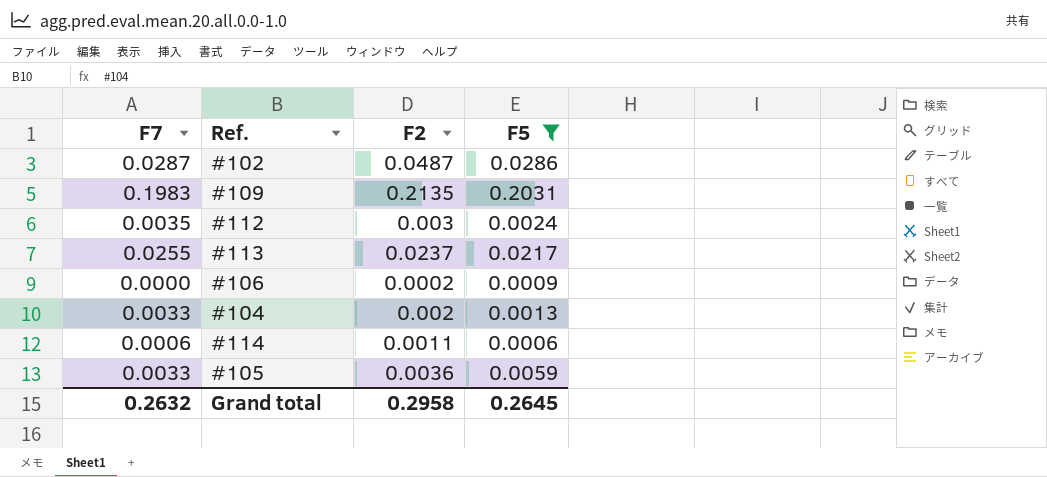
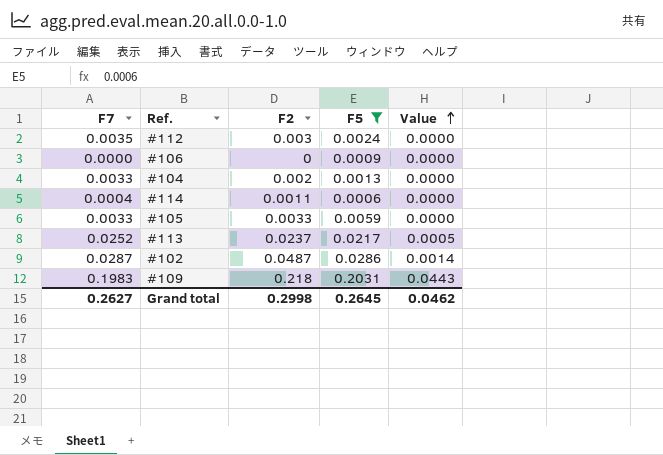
row order: none -> Value ascending
column Value | formula: none -> [F2] * [F5]
#106 | F2: 0.0002 -> 0
#114 | F7: 0.0006 -> 0.0004
#105 | F2: 0.0036 -> 0.0033
#113 | F7: 0.0255 -> 0.0252
#109 | F2: 0.2135 -> 0.218
Grand total | F7: 0.2632 -> 0.2627
Grand total | F2: 0.2958 -> 0.2998

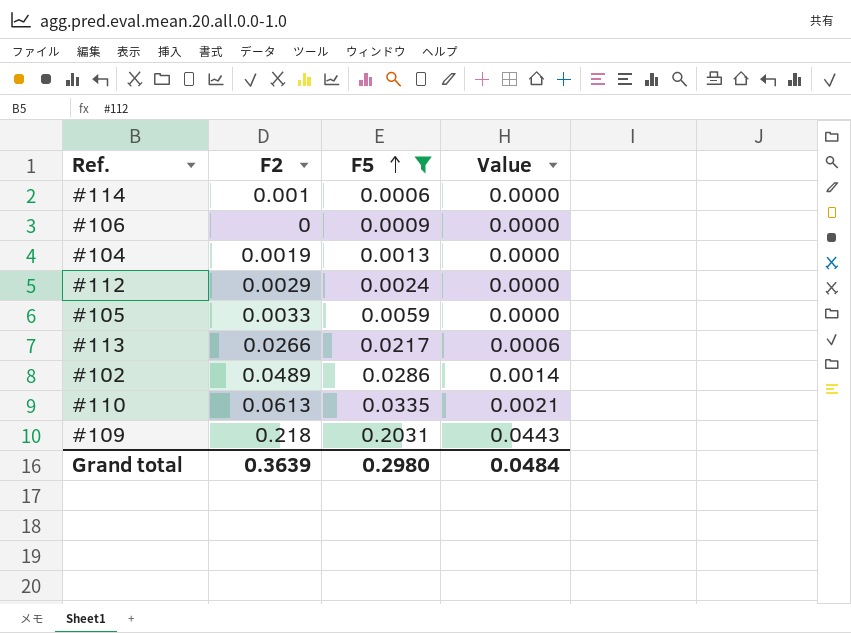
row order: Value ascending -> F5 ascending
column F7 | position: 1 -> none
#114 | F2: 0.0011 -> 0.001
#104 | F2: 0.002 -> 0.0019
#112 | F2: 0.003 -> 0.0029
#113 | F2: 0.0237 -> 0.0266
#113 | Value: 0.0005 -> 0.0006
#102 | F2: 0.0487 -> 0.0489
row #110: none -> 0.0613 | 0.0335 | 0.0021
Grand total | F2: 0.2998 -> 0.3639
Grand total | F5: 0.2645 -> 0.2980
Grand total | Value: 0.0462 -> 0.0484

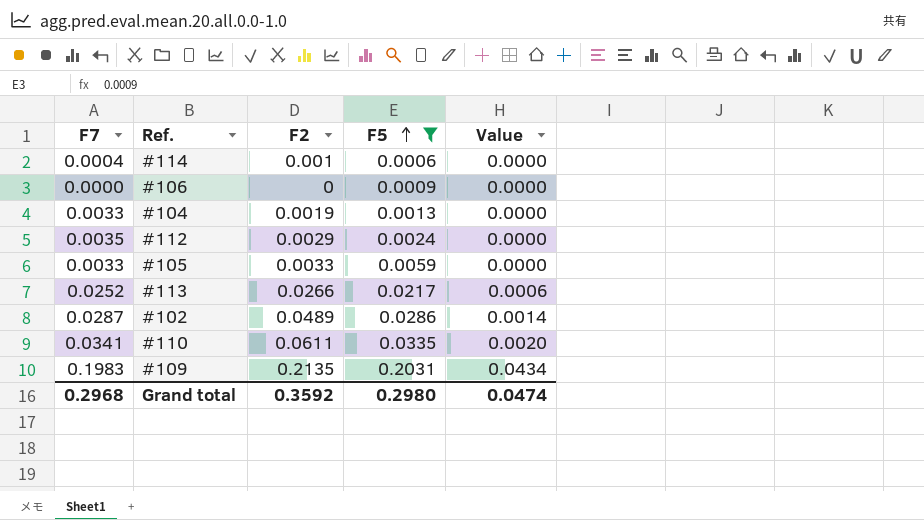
column F7 | position: none -> 1
#110 | F2: 0.0613 -> 0.0611
#110 | Value: 0.0021 -> 0.0020
#109 | F2: 0.218 -> 0.2135
#109 | Value: 0.0443 -> 0.0434
Grand total | F2: 0.3639 -> 0.3592
Grand total | Value: 0.0484 -> 0.0474

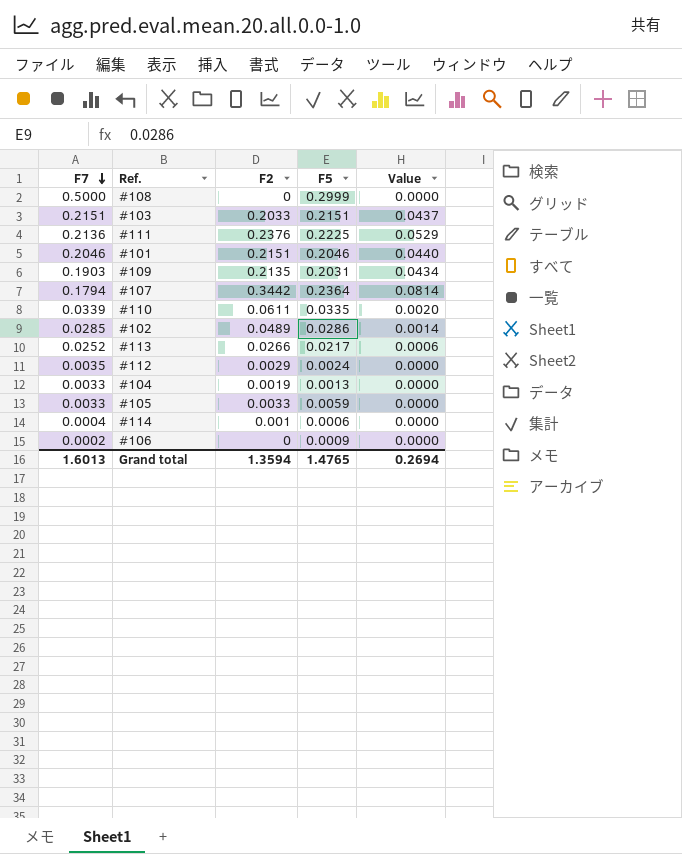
filter: F5 <= 0.2031 -> none
row order: F5 ascending -> F7 descending
#109 | F7: 0.1983 -> 0.1903
#110 | F7: 0.0341 -> 0.0339
#102 | F7: 0.0287 -> 0.0285
#106 | F7: 0.0000 -> 0.0002
Grand total | F7: 0.2968 -> 1.6013
Grand total | F2: 0.3592 -> 1.3594
Grand total | F5: 0.2980 -> 1.4765
Grand total | Value: 0.0474 -> 0.2694

